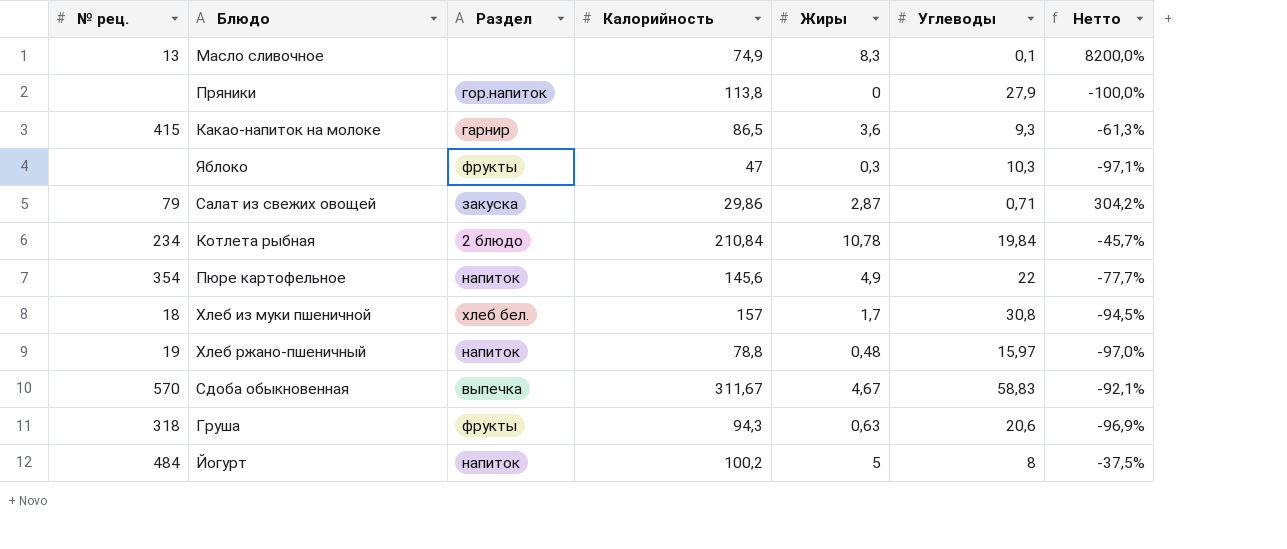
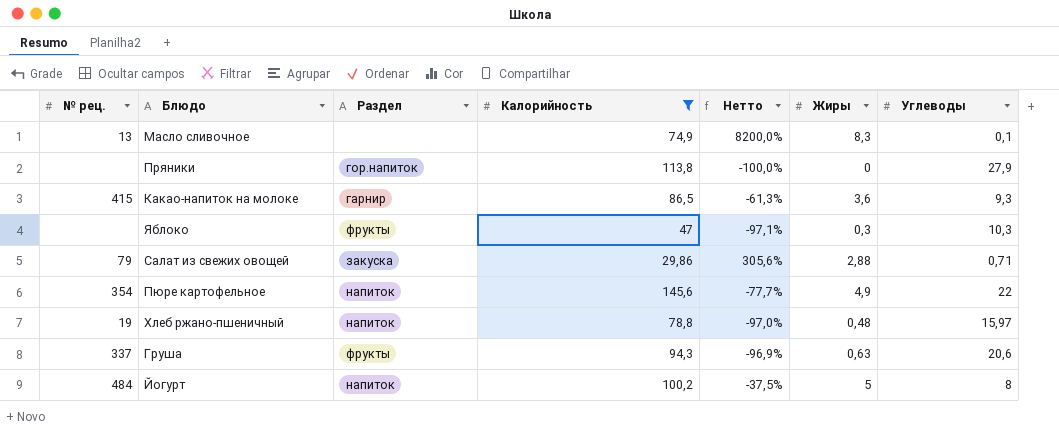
filter: none -> Калорийность <= 145,6
column Нетто | position: 7 -> 5
Салат из свежих овощей | Нетто: 304,2% -> 305,6%
Салат из свежих овощей | Жиры: 2,87 -> 2,88
Груша | № рец.: 318 -> 337

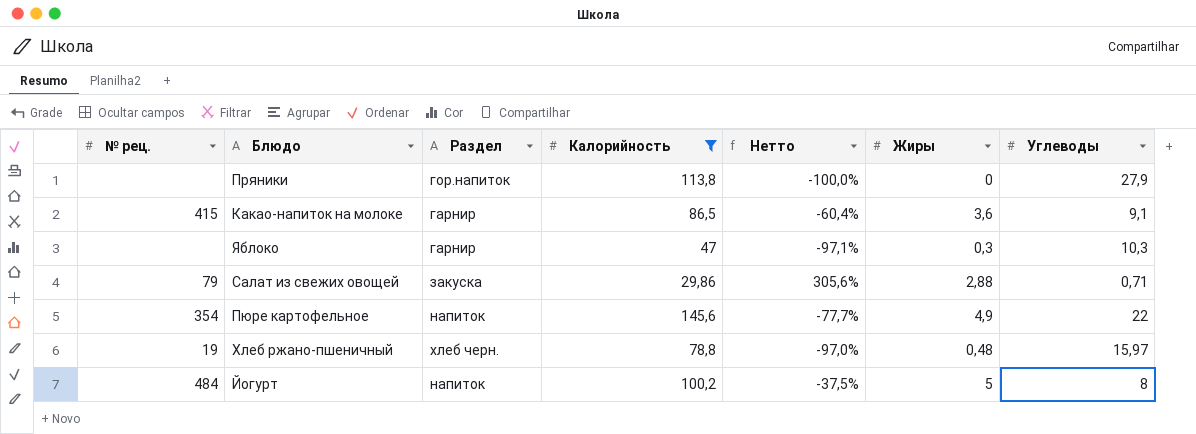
row Масло сливочное: 13 | none | 74,9 | 8200,0% | 8,3 | 0,1 -> none
row Груша: 337 | фрукты | 94,3 | -96,9% | 0,63 | 20,6 -> none
Какао-напиток на молоке | Нетто: -61,3% -> -60,4%
Какао-напиток на молоке | Углеводы: 9,3 -> 9,1
Яблоко | Раздел: фрукты -> гарнир
Хлеб ржано-пшеничный | Раздел: напиток -> хлеб черн.

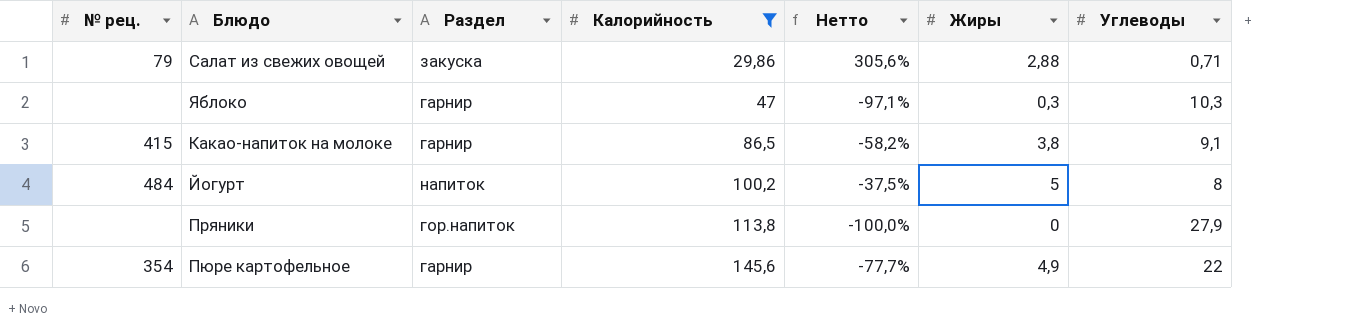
row order: none -> Калорийность ascending
row Хлеб ржано-пшеничный: 19 | хлеб черн. | 78,8 | -97,0% | 0,48 | 15,97 -> none
Какао-напиток на молоке | Нетто: -60,4% -> -58,2%
Какао-напиток на молоке | Жиры: 3,6 -> 3,8
Пюре картофельное | Раздел: напиток -> гарнир

